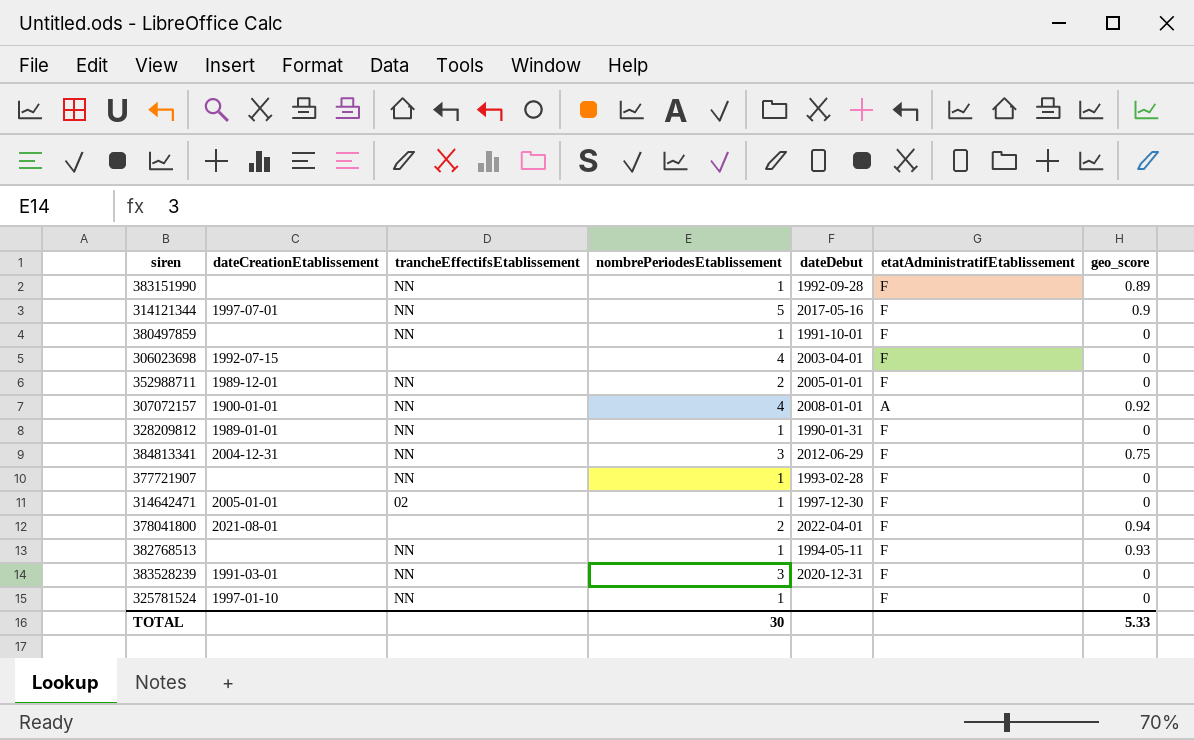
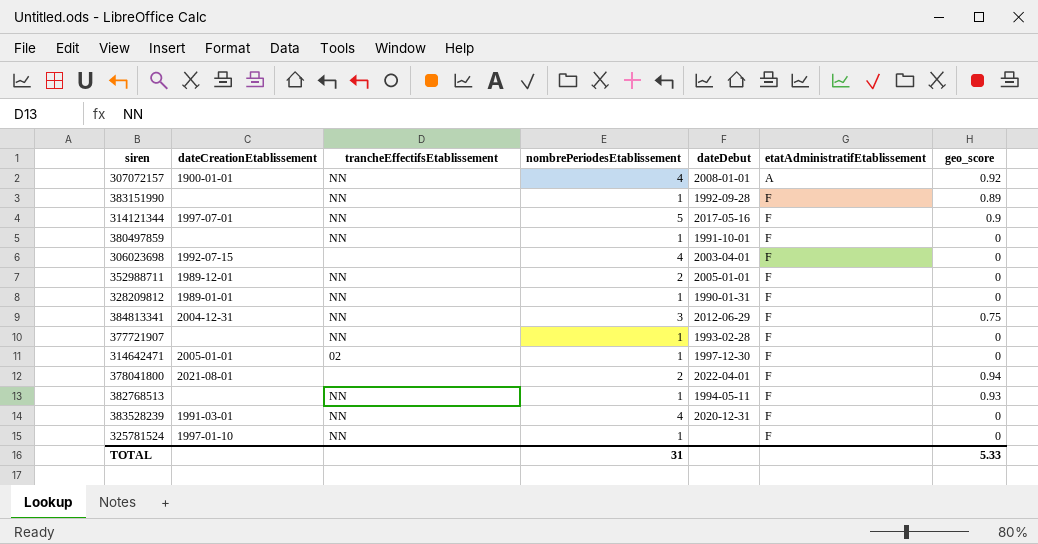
row order: none -> etatAdministratifEtablissement ascending
383528239 | nombrePeriodesEtablissement: 3 -> 4
TOTAL | nombrePeriodesEtablissement: 30 -> 31

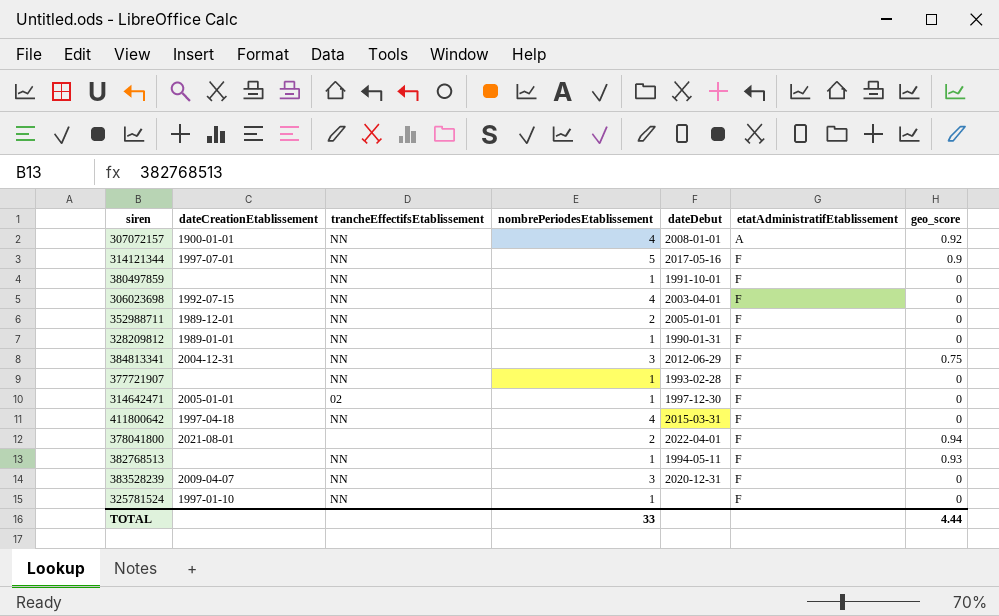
row 383151990: none | NN | 1 | 1992-09-28 | F | 0.89 -> none
306023698 | trancheEffectifsEtablissement: none -> NN
row 411800642: none -> 1997-04-18 | NN | 4 | 2015-03-31 | F | 0
383528239 | dateCreationEtablissement: 1991-03-01 -> 2009-04-07
383528239 | nombrePeriodesEtablissement: 4 -> 3
TOTAL | nombrePeriodesEtablissement: 31 -> 33
TOTAL | geo_score: 5.33 -> 4.44

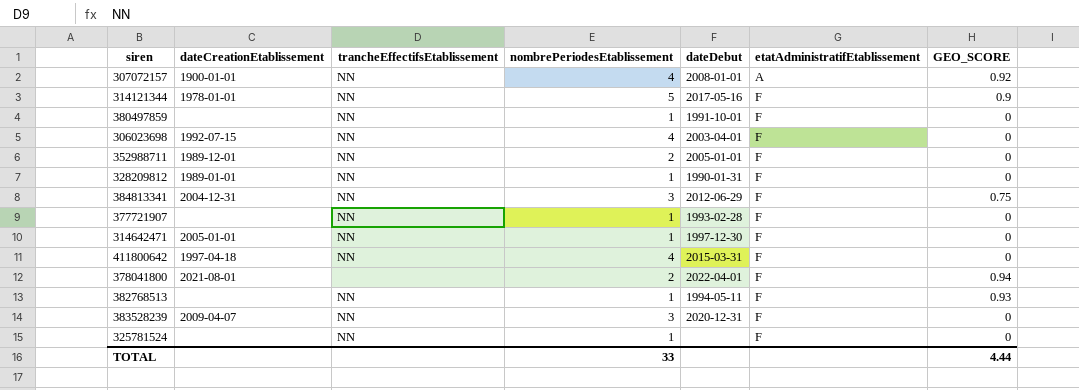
column name: geo_score -> GEO_SCORE
314121344 | dateCreationEtablissement: 1997-07-01 -> 1978-01-01
314642471 | trancheEffectifsEtablissement: 02 -> NN
325781524 | dateCreationEtablissement: 1997-01-10 -> none

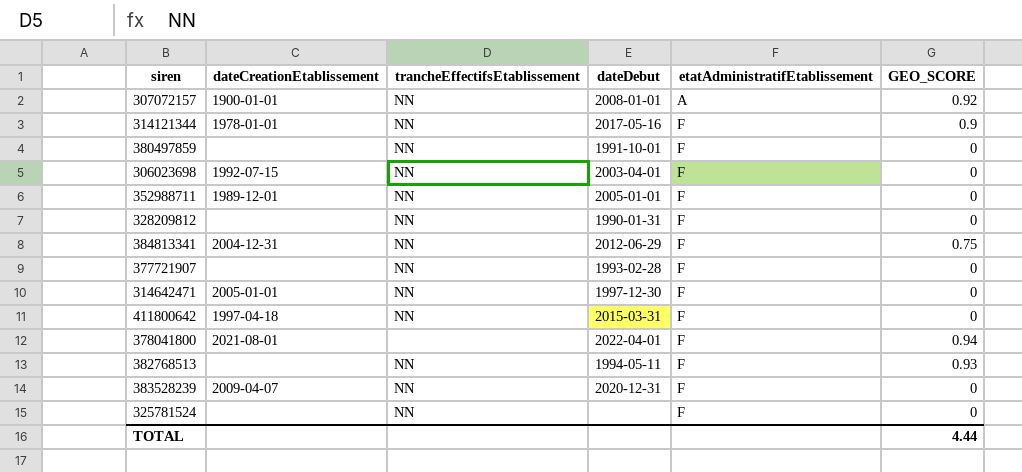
column nombrePeriodesEtablissement | position: 4 -> none
328209812 | dateCreationEtablissement: 1989-01-01 -> none

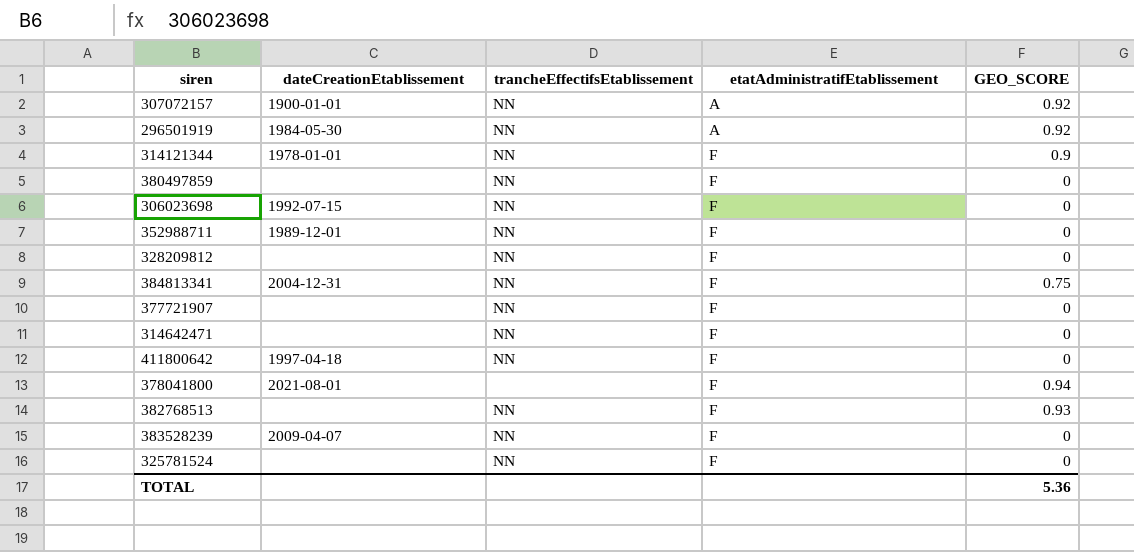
column dateDebut | position: 4 -> none
row 296501919: none -> 1984-05-30 | NN | A | 0.92
314642471 | dateCreationEtablissement: 2005-01-01 -> none
TOTAL | GEO_SCORE: 4.44 -> 5.36

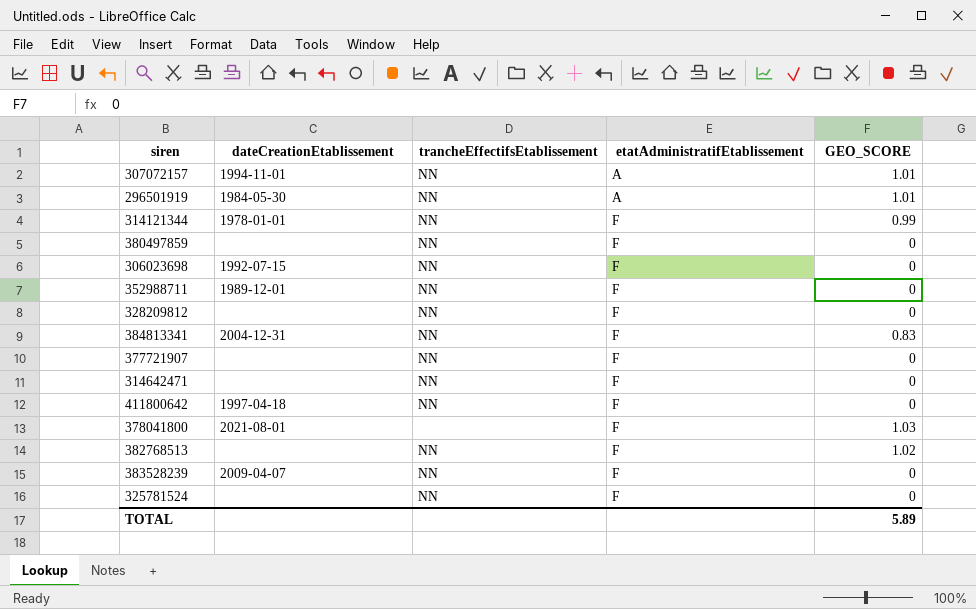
307072157 | dateCreationEtablissement: 1900-01-01 -> 1994-11-01
307072157 | GEO_SCORE: 0.92 -> 1.01
296501919 | GEO_SCORE: 0.92 -> 1.01
314121344 | GEO_SCORE: 0.9 -> 0.99
384813341 | GEO_SCORE: 0.75 -> 0.83
378041800 | GEO_SCORE: 0.94 -> 1.03
382768513 | GEO_SCORE: 0.93 -> 1.02
TOTAL | GEO_SCORE: 5.36 -> 5.89

